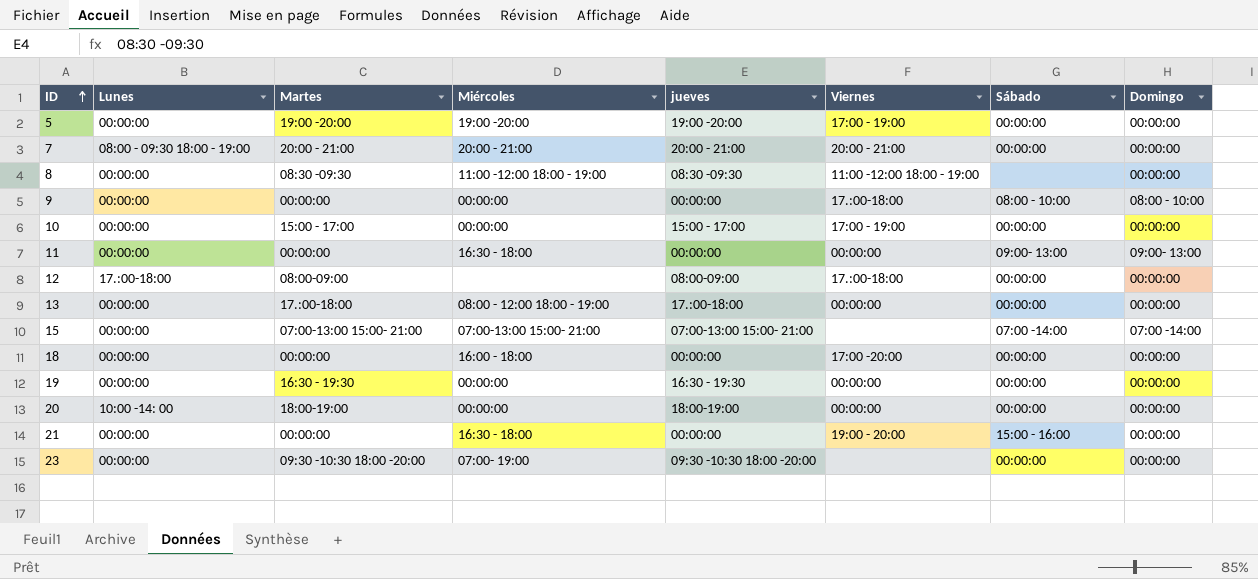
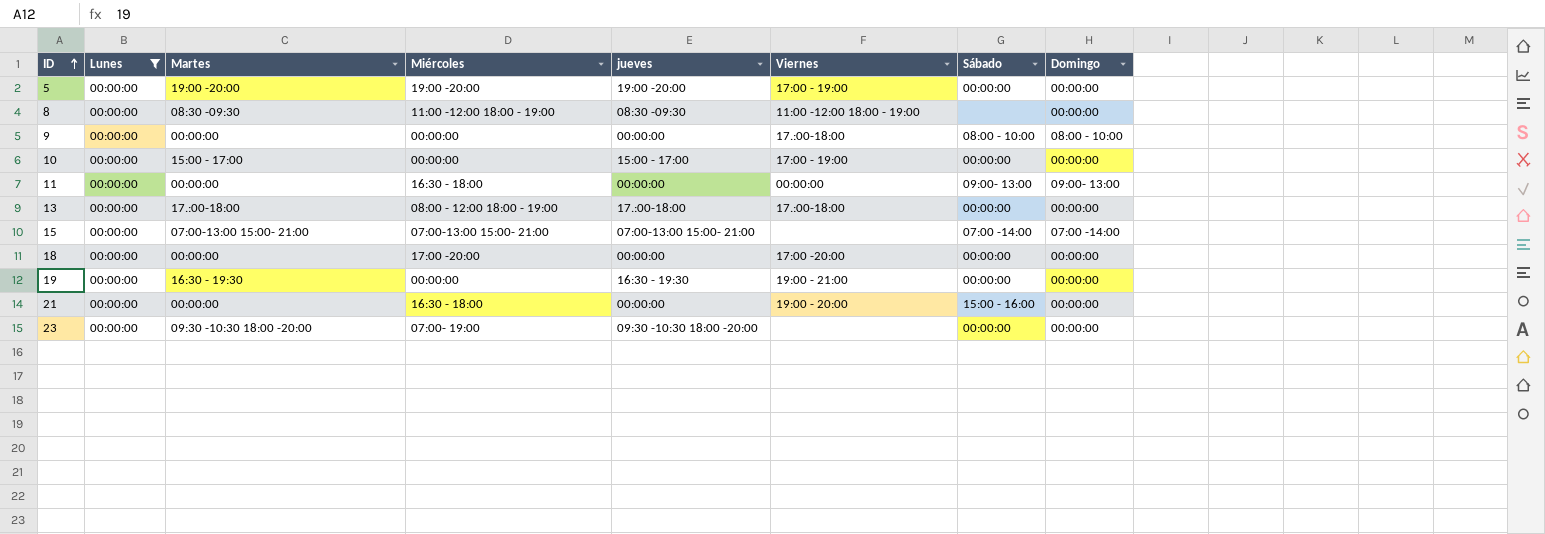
filter: none -> Lunes = 00:00:00
13 | Viernes: 00:00:00 -> 17.:00-18:00
18 | Miércoles: 16:00 - 18:00 -> 17:00 -20:00
19 | Viernes: 00:00:00 -> 19:00 - 21:00

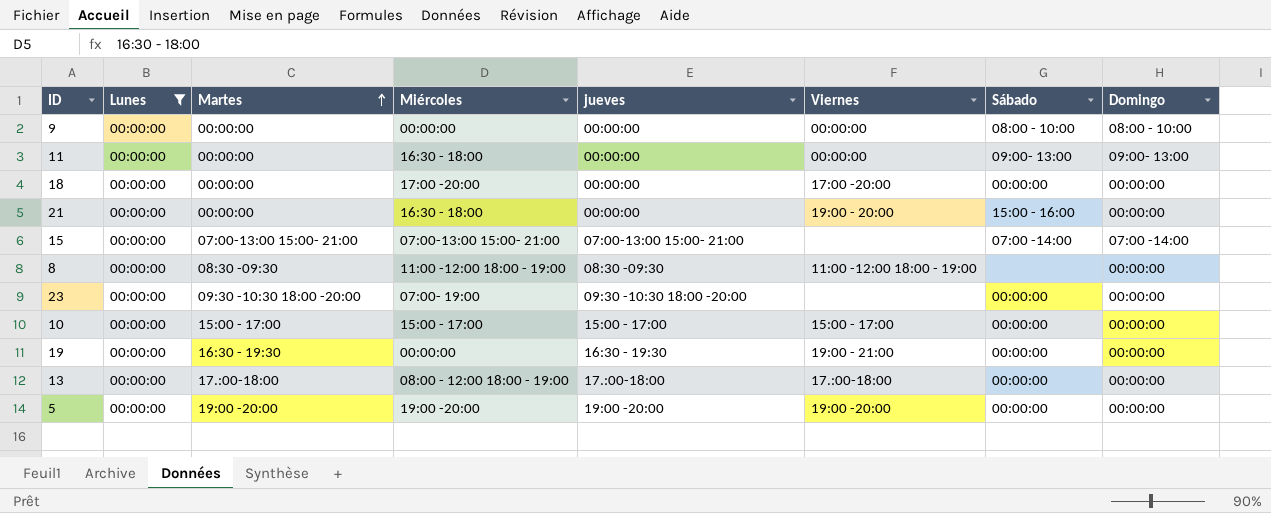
row order: ID ascending -> Martes ascending
9 | Viernes: 17.:00-18:00 -> 00:00:00
10 | Miércoles: 00:00:00 -> 15:00 - 17:00
10 | Viernes: 17:00 - 19:00 -> 15:00 - 17:00
5 | Viernes: 17:00 - 19:00 -> 19:00 -20:00

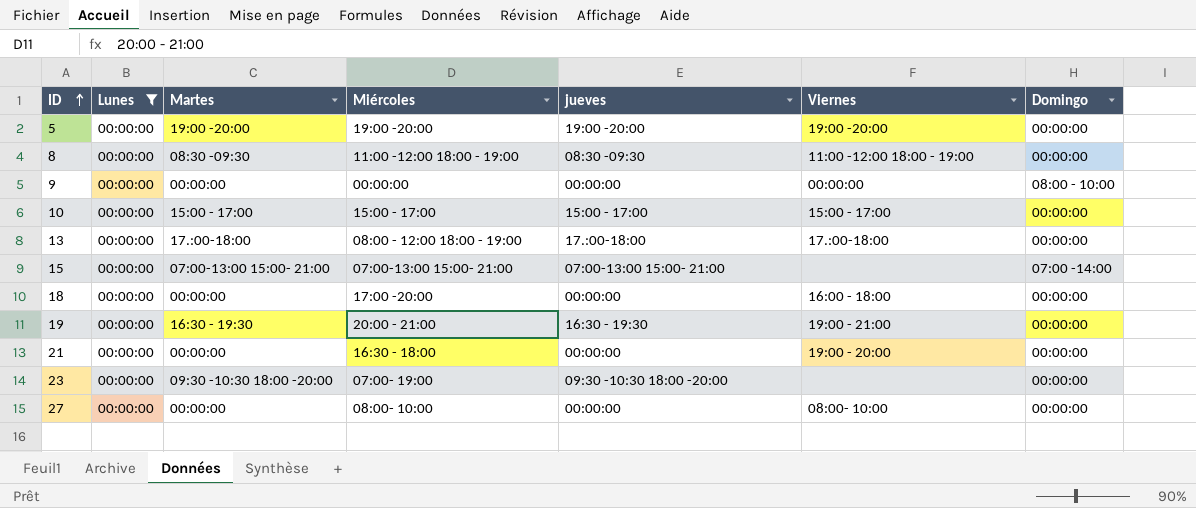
row order: Martes ascending -> ID ascending
column Sábado | position: 7 -> none
row 11: 00:00:00 | 00:00:00 | 16:30 - 18:00 | 00:00:00 | 00:00:00 | 09:00- 13:00 | 09:00- 13:00 -> none
18 | Viernes: 17:00 -20:00 -> 16:00 - 18:00
19 | Miércoles: 00:00:00 -> 20:00 - 21:00
row 27: none -> 00:00:00 | 00:00:00 | 08:00- 10:00 | 00:00:00 | 08:00- 10:00 | 00:00:00

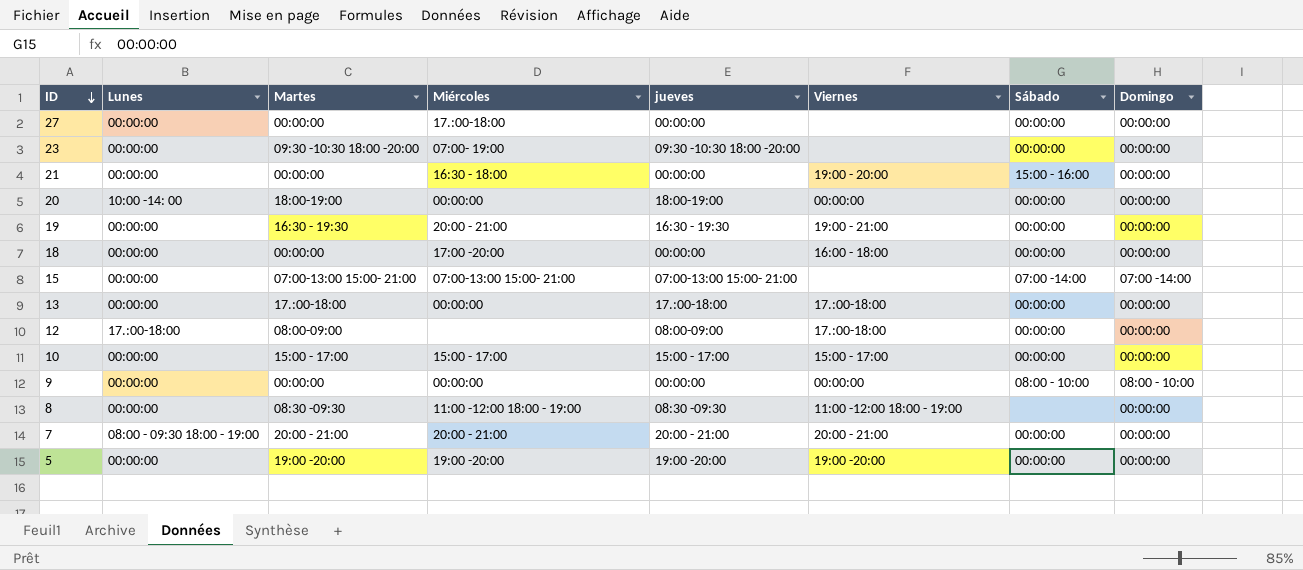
filter: Lunes = 00:00:00 -> none
row order: ID ascending -> ID descending
column Sábado | position: none -> 7
27 | Miércoles: 08:00- 10:00 -> 17.:00-18:00
27 | Viernes: 08:00- 10:00 -> none
13 | Miércoles: 08:00 - 12:00 18:00 - 19:00 -> 00:00:00

